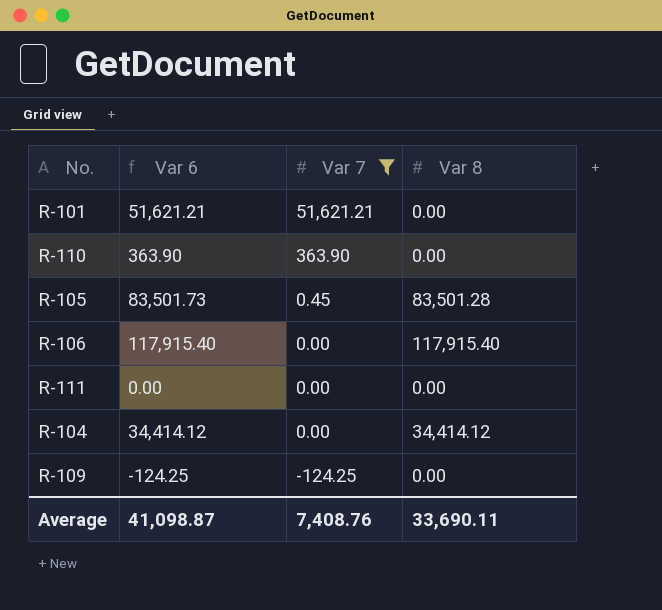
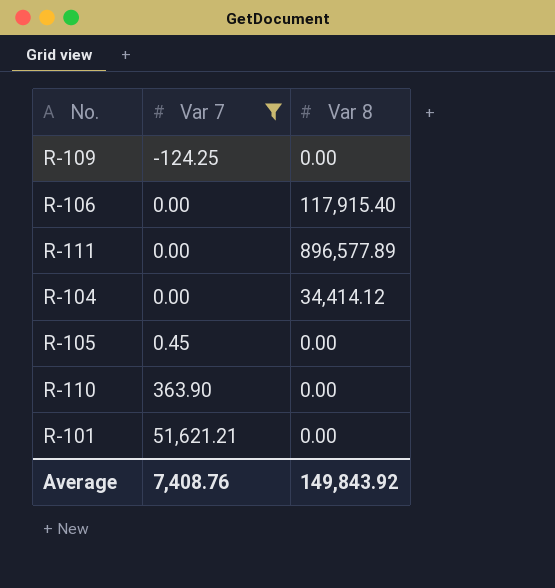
row order: Var 7 descending -> Var 7 ascending
column Var 6 | formula: [Var 7] + [Var 8] -> none
R-111 | Var 8: 0.00 -> 896,577.89
R-105 | Var 8: 83,501.28 -> 0.00
Average | Var 8: 33,690.11 -> 149,843.92

